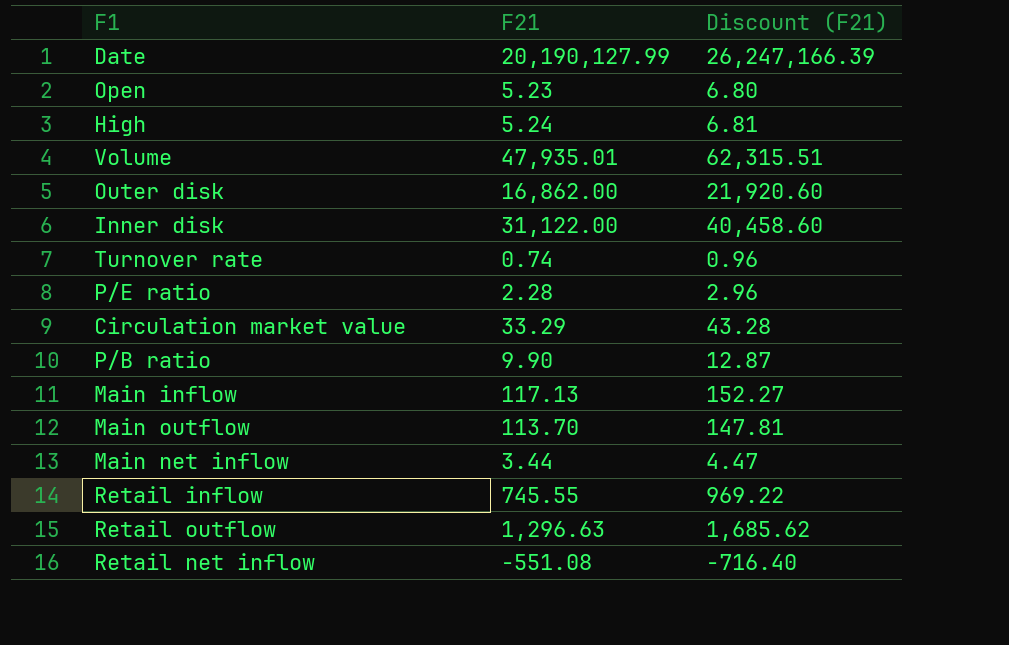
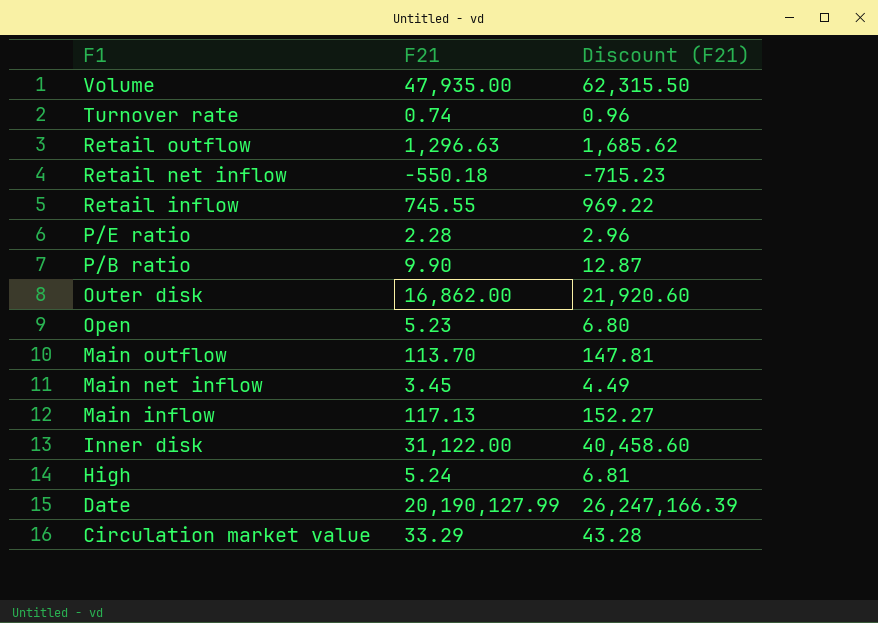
row order: none -> F1 descending
Volume | F21: 47,935.01 -> 47,935.00
Volume | Discount (F21): 62,315.51 -> 62,315.50
Retail net inflow | F21: -551.08 -> -550.18
Retail net inflow | Discount (F21): -716.40 -> -715.23
Main net inflow | F21: 3.44 -> 3.45
Main net inflow | Discount (F21): 4.47 -> 4.49

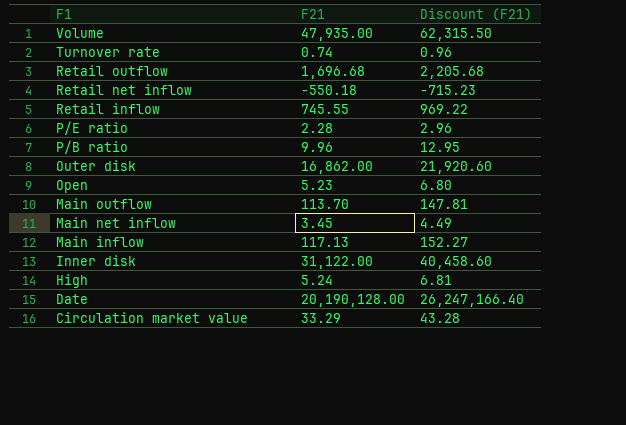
Retail outflow | F21: 1,296.63 -> 1,696.68
Retail outflow | Discount (F21): 1,685.62 -> 2,205.68
P/B ratio | F21: 9.90 -> 9.96
P/B ratio | Discount (F21): 12.87 -> 12.95
Date | F21: 20,190,127.99 -> 20,190,128.00
Date | Discount (F21): 26,247,166.39 -> 26,247,166.40

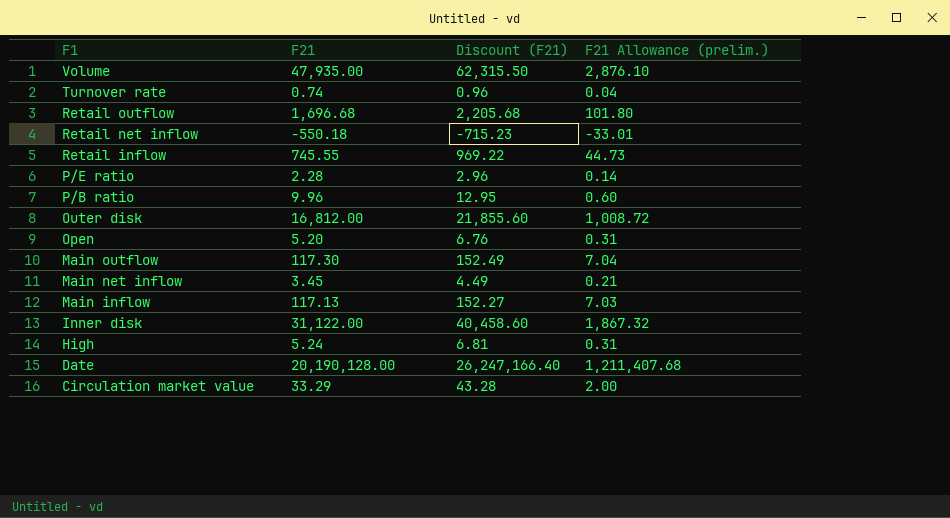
column F21 Allowance (prelim.) | formula: none -> [F21] * 0.06
Outer disk | F21: 16,862.00 -> 16,812.00
Outer disk | Discount (F21): 21,920.60 -> 21,855.60
Open | F21: 5.23 -> 5.20
Open | Discount (F21): 6.80 -> 6.76
Main outflow | F21: 113.70 -> 117.30
Main outflow | Discount (F21): 147.81 -> 152.49

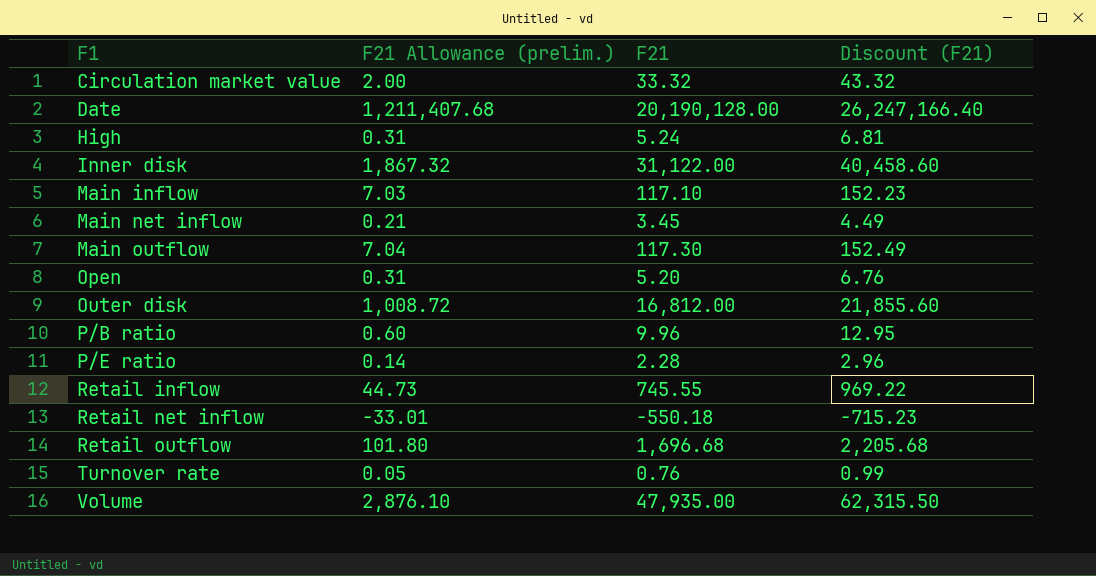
row order: F1 descending -> F1 ascending
column F21 Allowance (prelim.) | position: 4 -> 2
Circulation market value | F21: 33.29 -> 33.32
Circulation market value | Discount (F21): 43.28 -> 43.32
Main inflow | F21: 117.13 -> 117.10
Main inflow | Discount (F21): 152.27 -> 152.23
Turnover rate | F21 Allowance (prelim.): 0.04 -> 0.05
Turnover rate | F21: 0.74 -> 0.76
Turnover rate | Discount (F21): 0.96 -> 0.99

